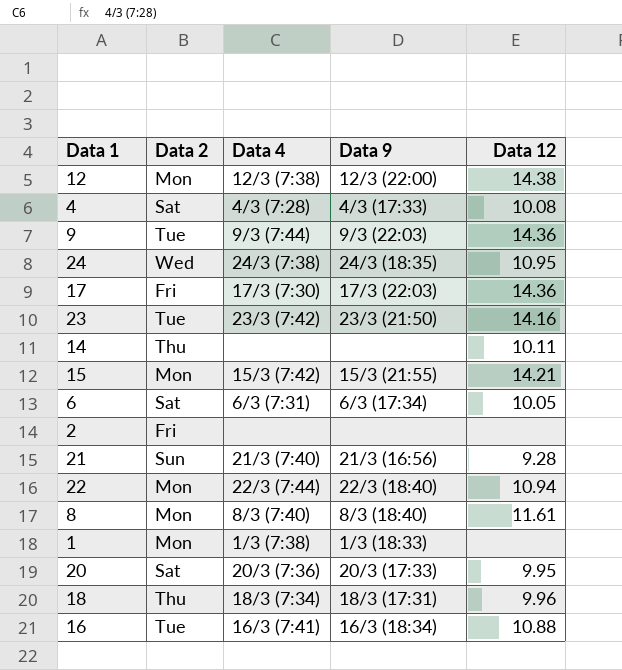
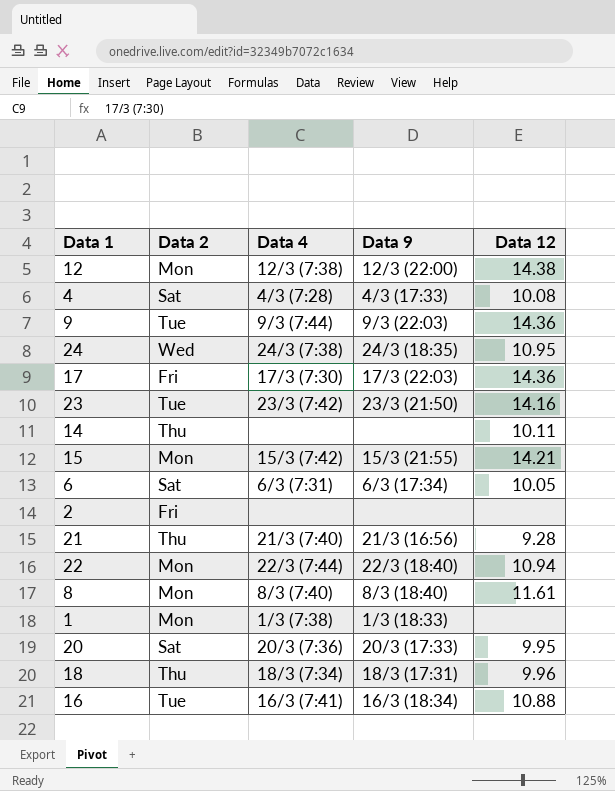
21 | Data 2: Sun -> Thu

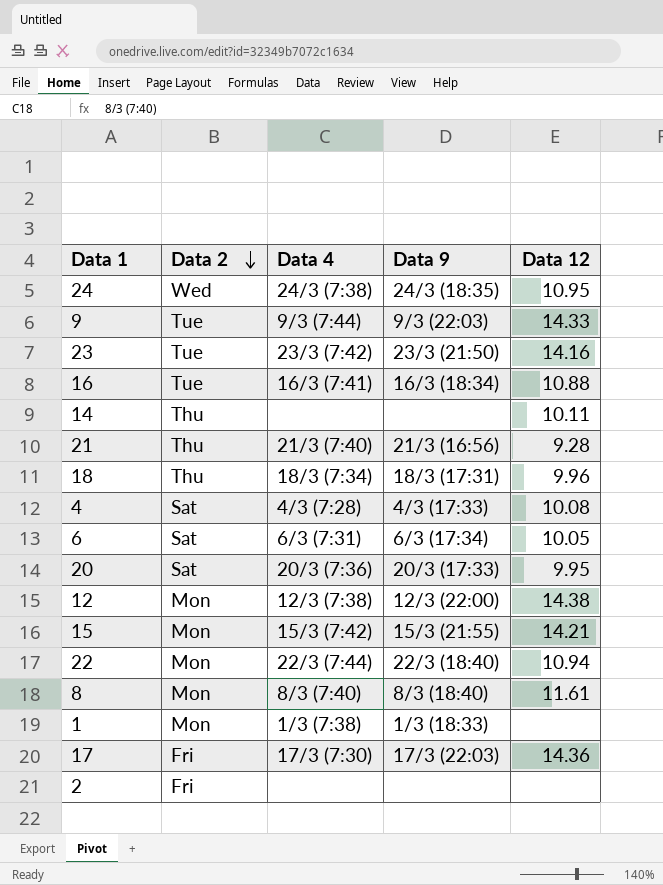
row order: none -> Data 2 descending
9 | Data 12: 14.36 -> 14.33

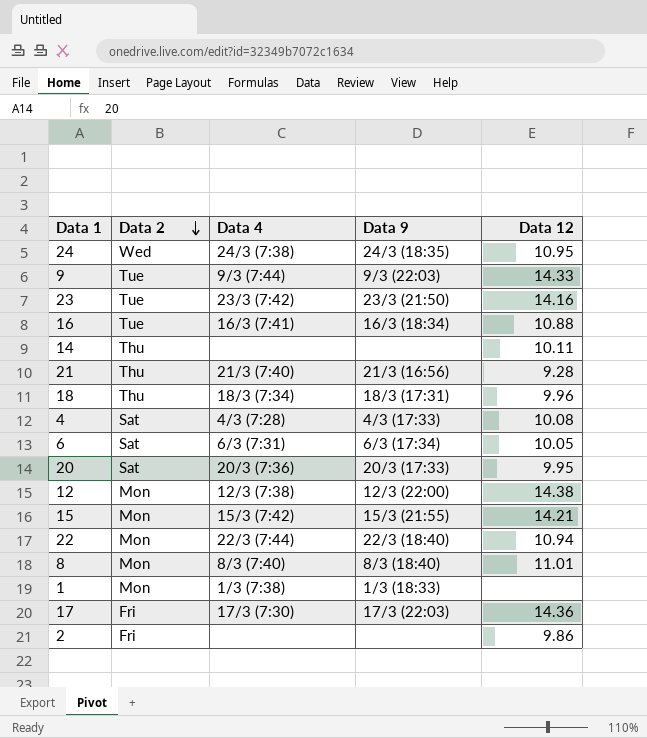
8 | Data 12: 11.61 -> 11.01
2 | Data 12: none -> 9.86

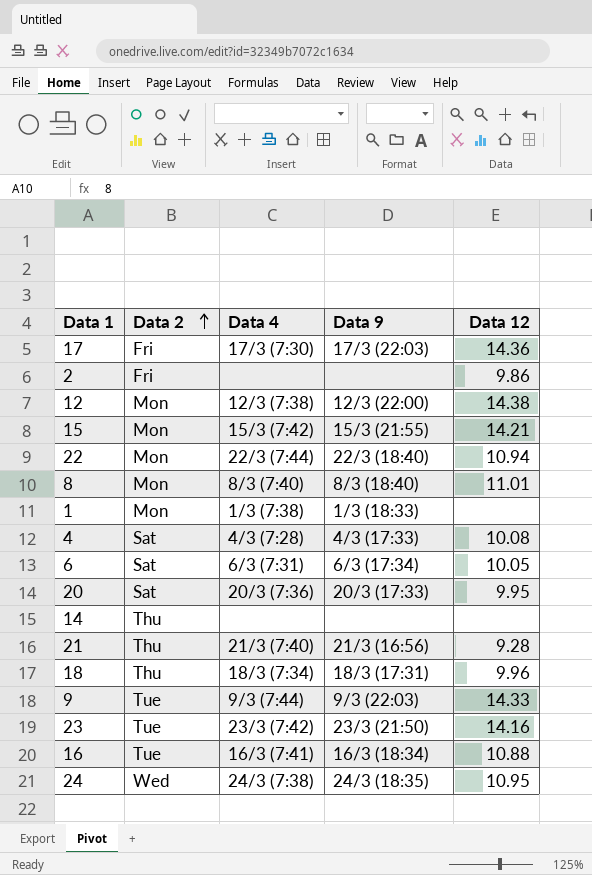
row order: Data 2 descending -> Data 2 ascending
14 | Data 12: 10.11 -> none

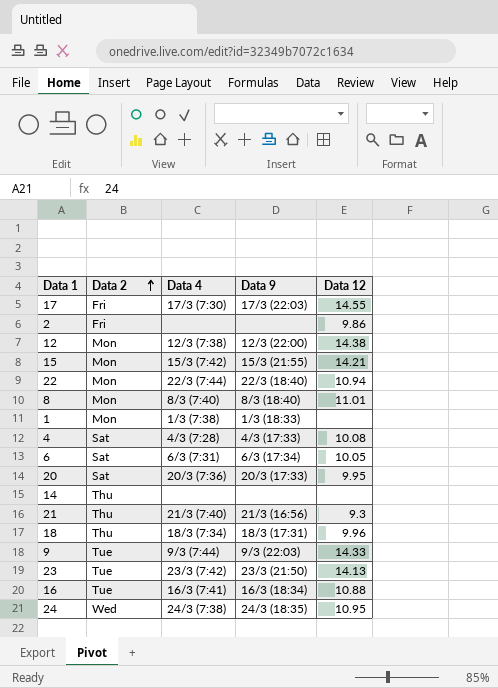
17 | Data 12: 14.36 -> 14.55
21 | Data 12: 9.28 -> 9.3
23 | Data 12: 14.16 -> 14.13

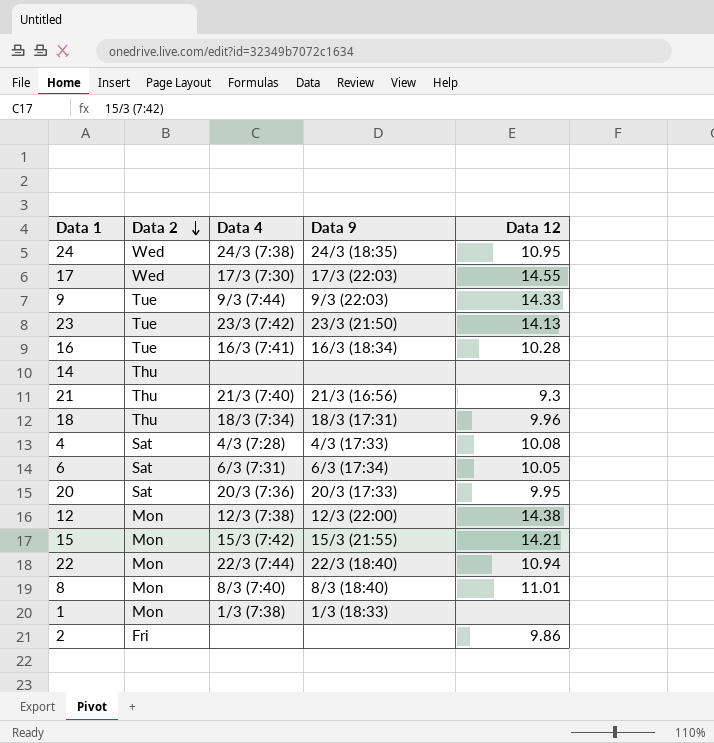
row order: Data 2 ascending -> Data 2 descending
17 | Data 2: Fri -> Wed
16 | Data 12: 10.88 -> 10.28

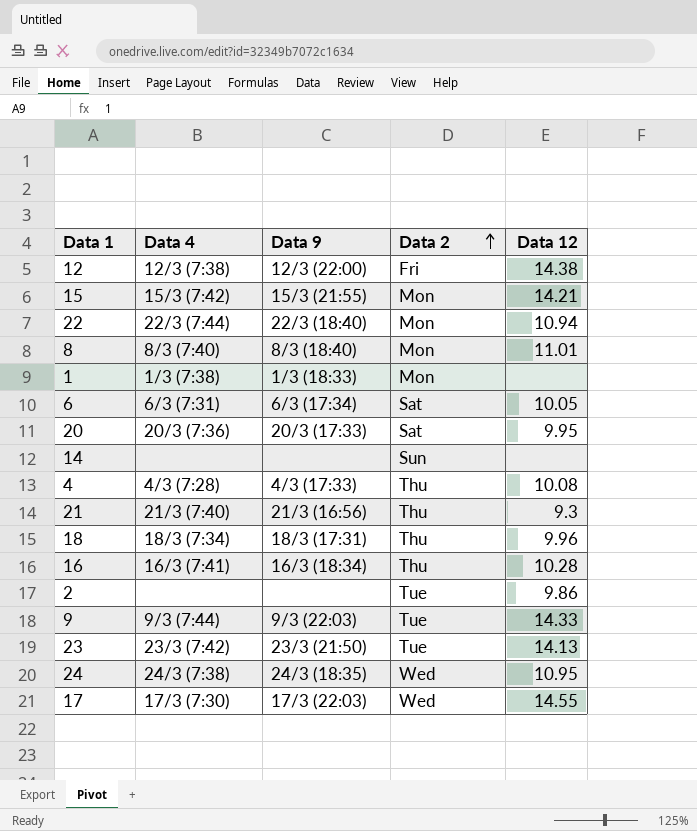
row order: Data 2 descending -> Data 2 ascending
column Data 2 | position: 2 -> 4
12 | Data 2: Mon -> Fri
14 | Data 2: Thu -> Sun
4 | Data 2: Sat -> Thu
16 | Data 2: Tue -> Thu
2 | Data 2: Fri -> Tue

